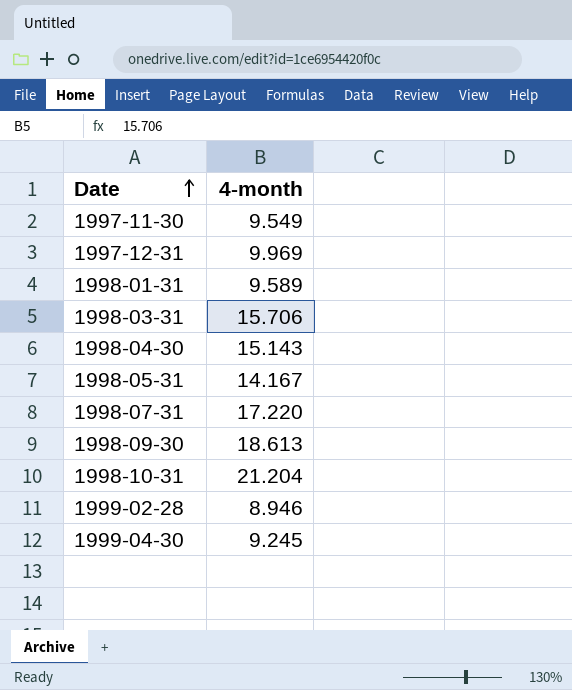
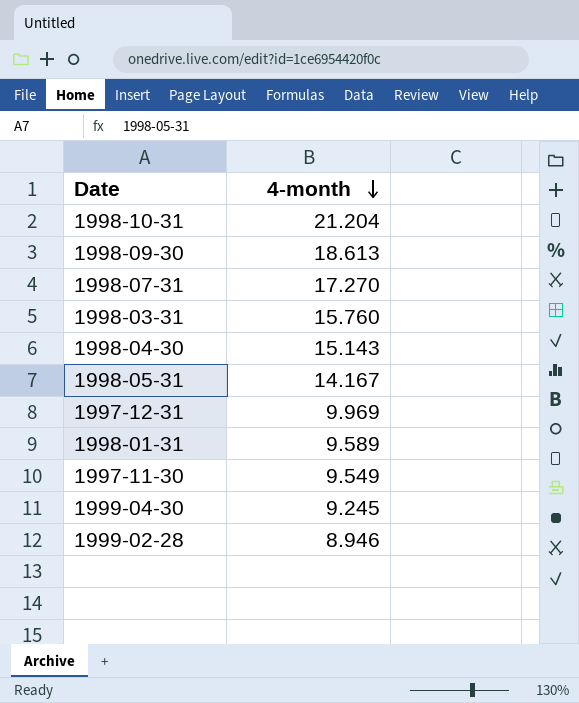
row order: Date ascending -> 4-month descending
1998-07-31 | 4-month: 17.220 -> 17.270
1998-03-31 | 4-month: 15.706 -> 15.760

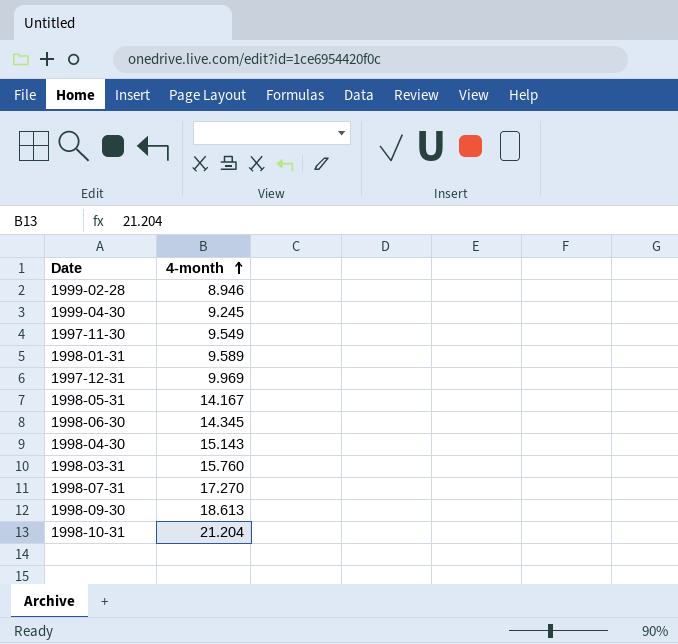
row order: 4-month descending -> 4-month ascending
row 1998-06-30: none -> 14.345

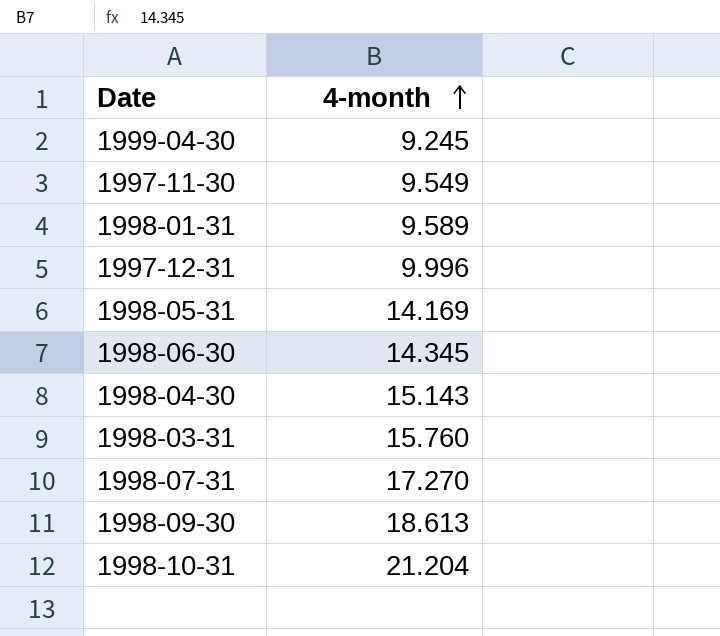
row 1999-02-28: 8.946 -> none
1997-12-31 | 4-month: 9.969 -> 9.996
1998-05-31 | 4-month: 14.167 -> 14.169

